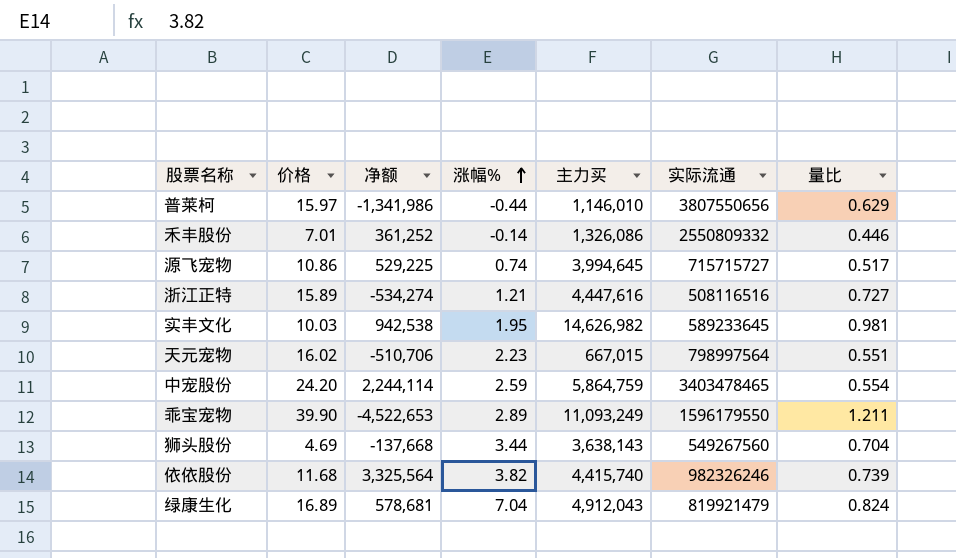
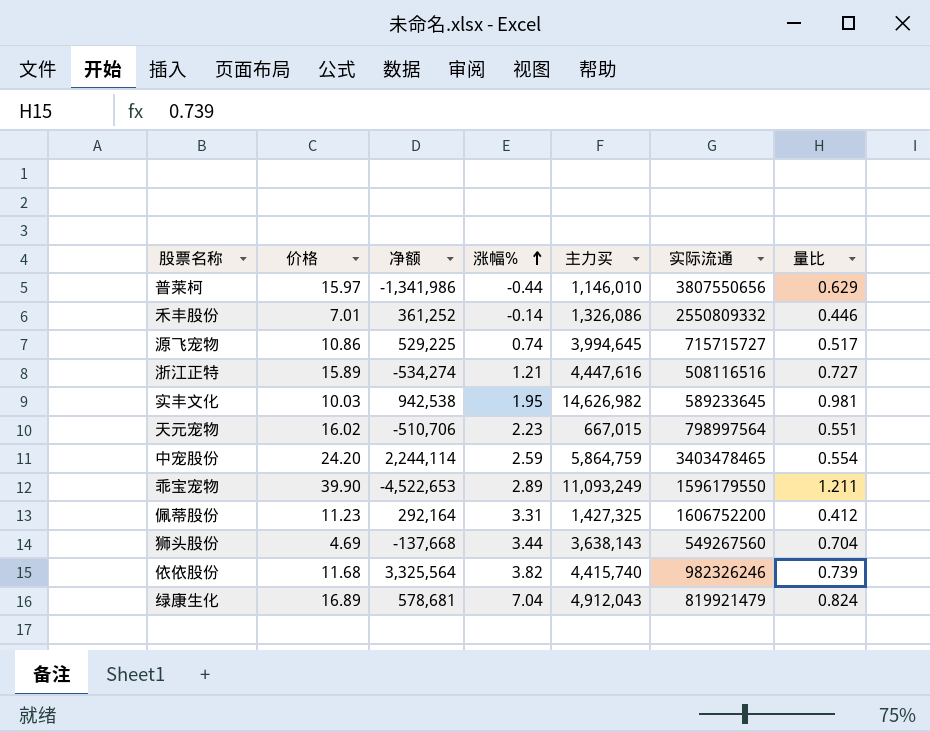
row 佩蒂股份: none -> 11.23 | 292,164 | 3.31 | 1,427,325 | 1606752200 | 0.412

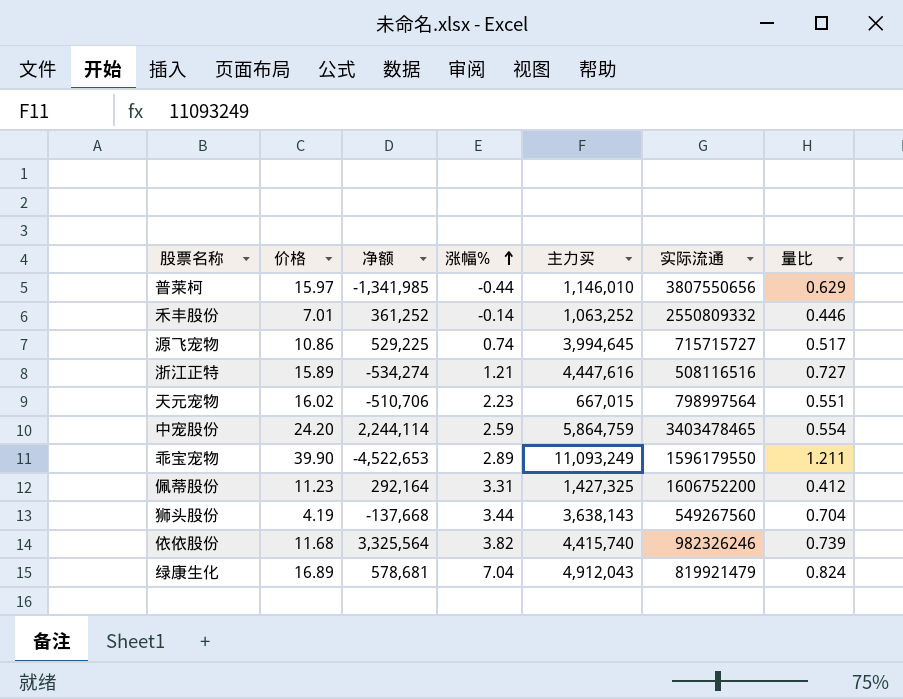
row 实丰文化: 10.03 | 942,538 | 1.95 | 14,626,982 | 589233645 | 0.981 -> none
普莱柯 | 净额: -1,341,986 -> -1,341,985
禾丰股份 | 主力买: 1,326,086 -> 1,063,252
狮头股份 | 价格: 4.69 -> 4.19

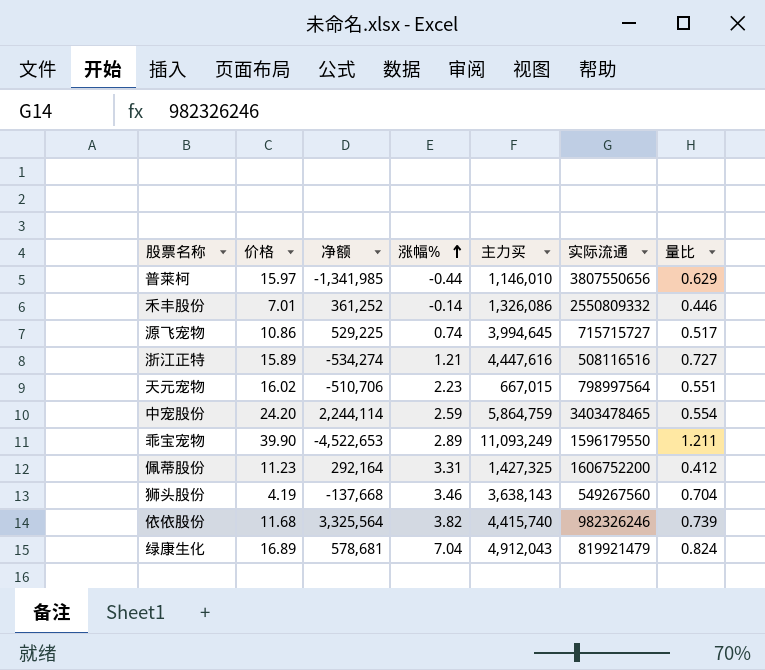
禾丰股份 | 主力买: 1,063,252 -> 1,326,086
狮头股份 | 涨幅%: 3.44 -> 3.46

